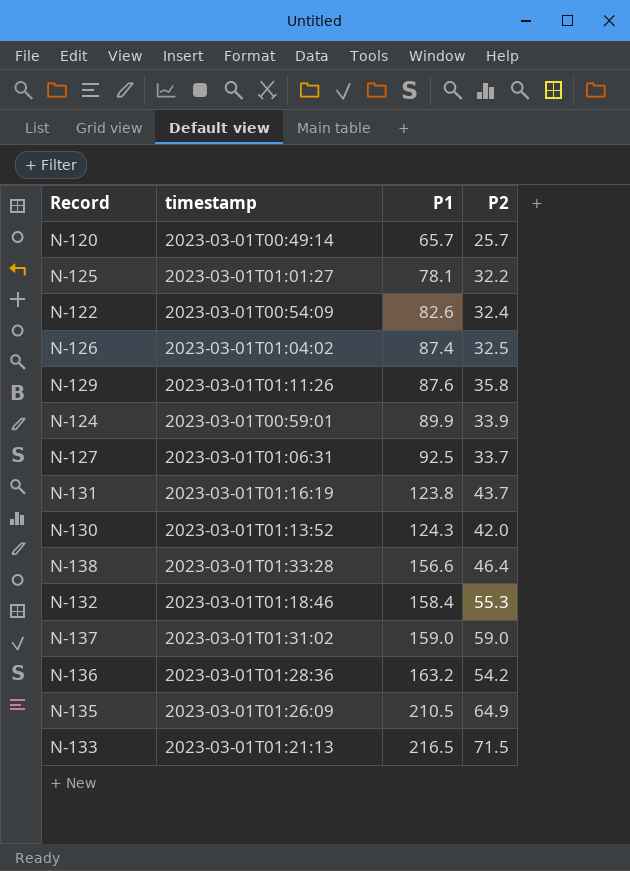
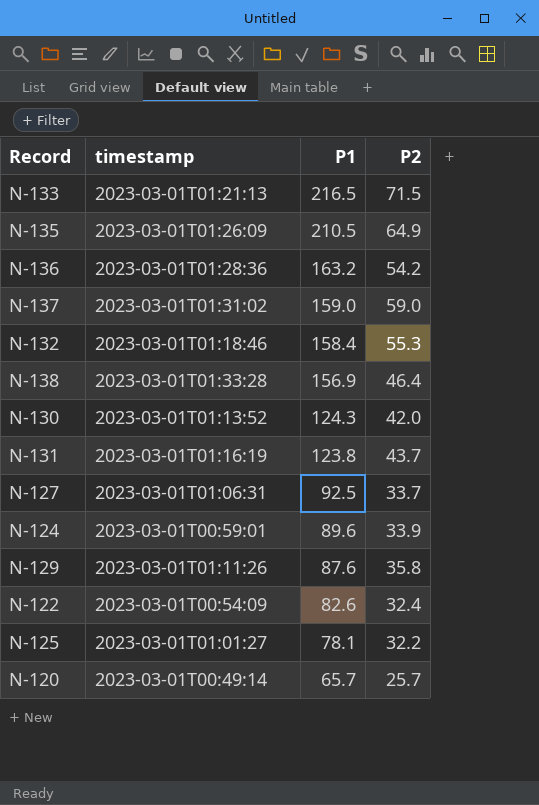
row order: P1 ascending -> P1 descending
row N-126: 2023-03-01T01:04:02 | 87.4 | 32.5 -> none
N-138 | P1: 156.6 -> 156.9
N-124 | P1: 89.9 -> 89.6

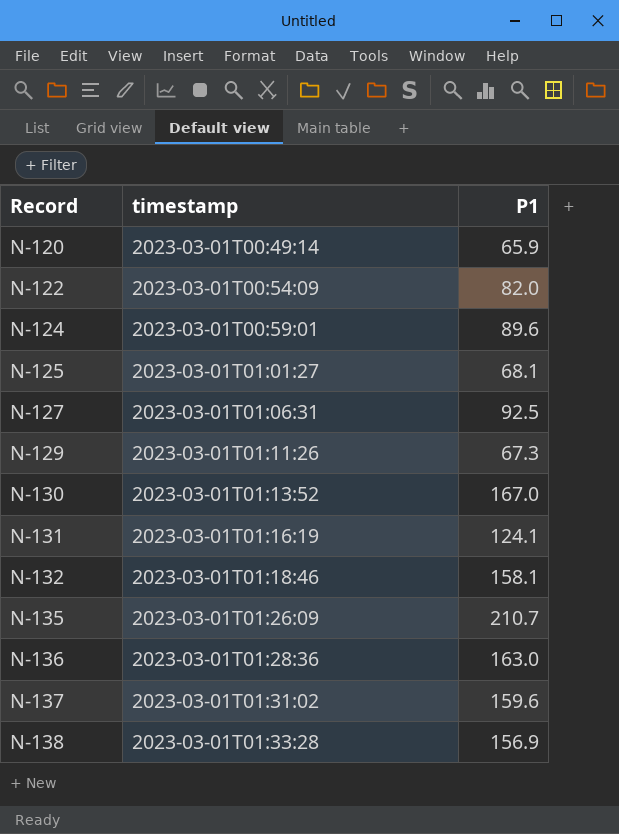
row order: P1 descending -> Record ascending
column P2 | position: 4 -> none
row N-133: 2023-03-01T01:21:13 | 216.5 | 71.5 -> none
N-120 | P1: 65.7 -> 65.9
N-122 | P1: 82.6 -> 82.0
N-125 | P1: 78.1 -> 68.1
N-129 | P1: 87.6 -> 67.3
N-130 | P1: 124.3 -> 167.0
N-131 | P1: 123.8 -> 124.1
N-132 | P1: 158.4 -> 158.1
N-135 | P1: 210.5 -> 210.7
N-136 | P1: 163.2 -> 163.0
N-137 | P1: 159.0 -> 159.6

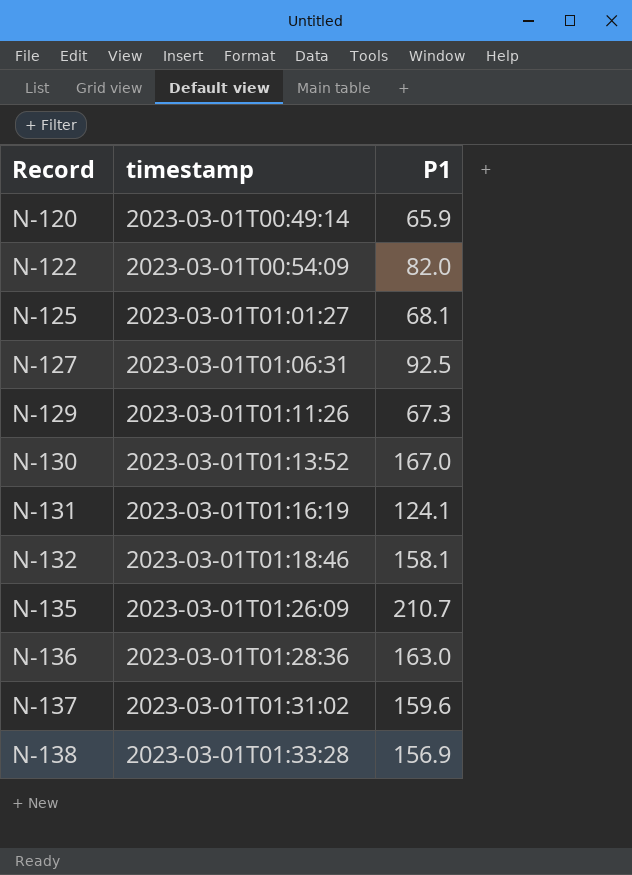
row N-124: 2023-03-01T00:59:01 | 89.6 -> none

